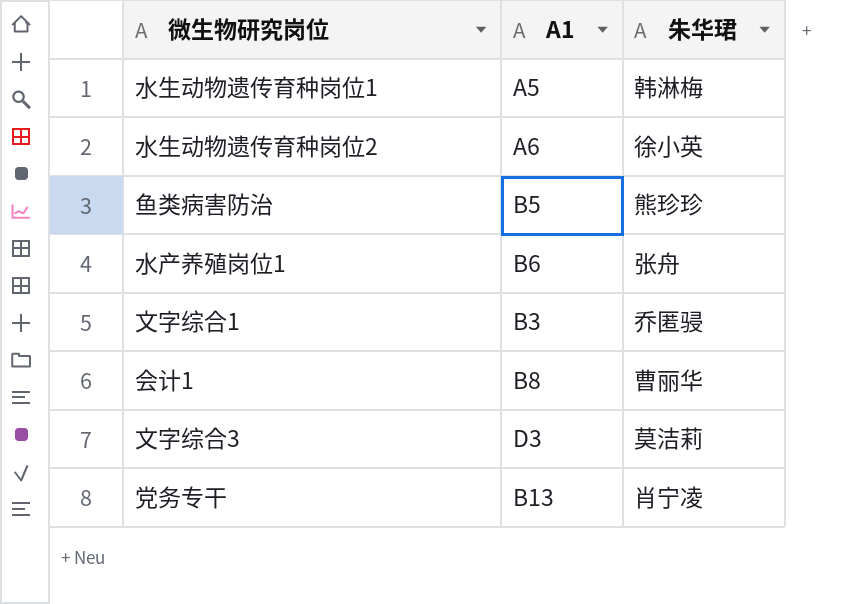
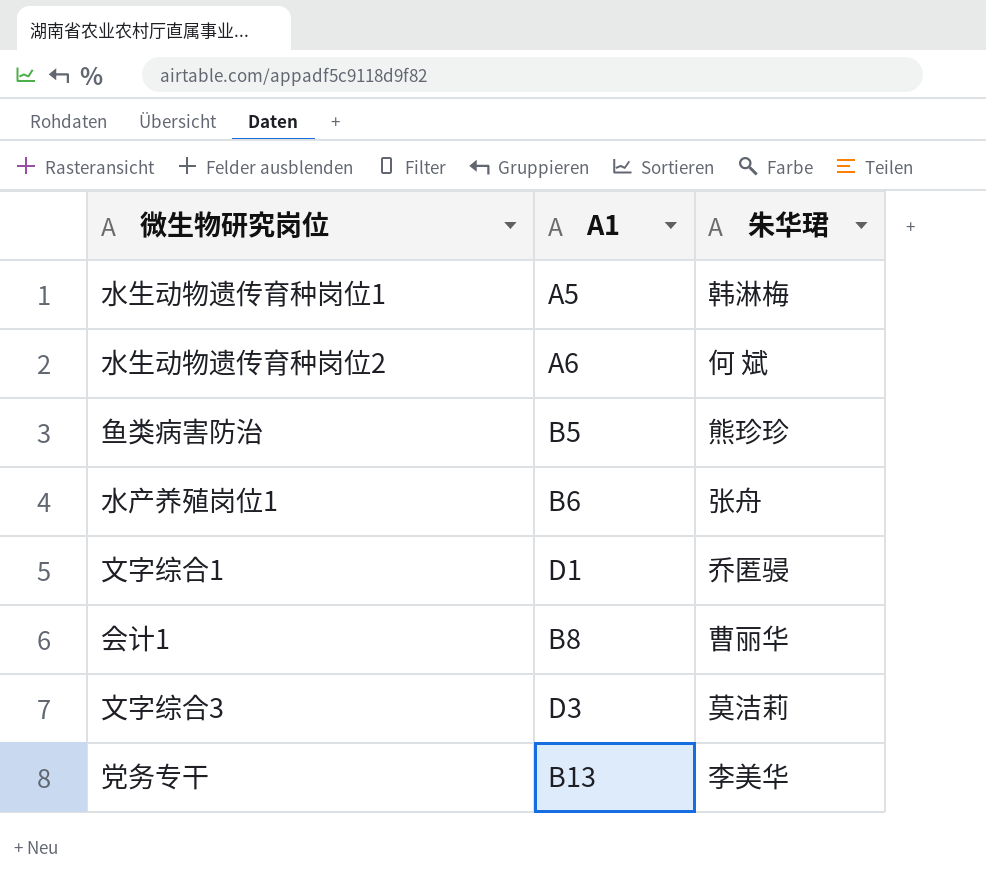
水生动物遗传育种岗位2 | 朱华珺: 徐小英 -> 何 斌
文字综合1 | A1: B3 -> D1
党务专干 | 朱华珺: 肖宁凌 -> 李美华

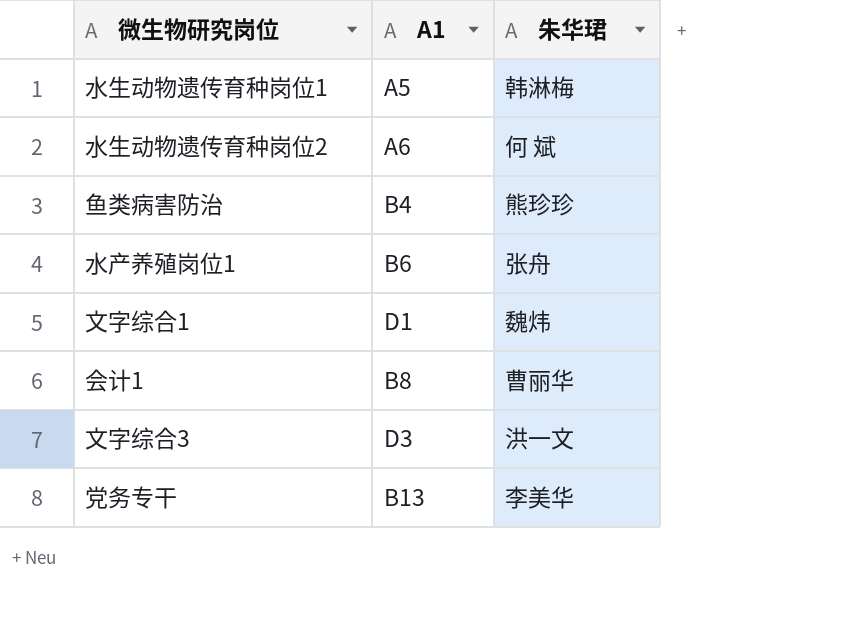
鱼类病害防治 | A1: B5 -> B4
文字综合1 | 朱华珺: 乔匿骎 -> 魏炜
文字综合3 | 朱华珺: 莫洁莉 -> 洪一文

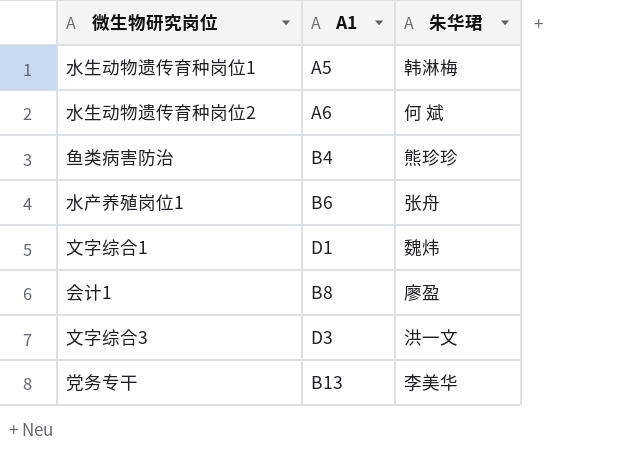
会计1 | 朱华珺: 曹丽华 -> 廖盈

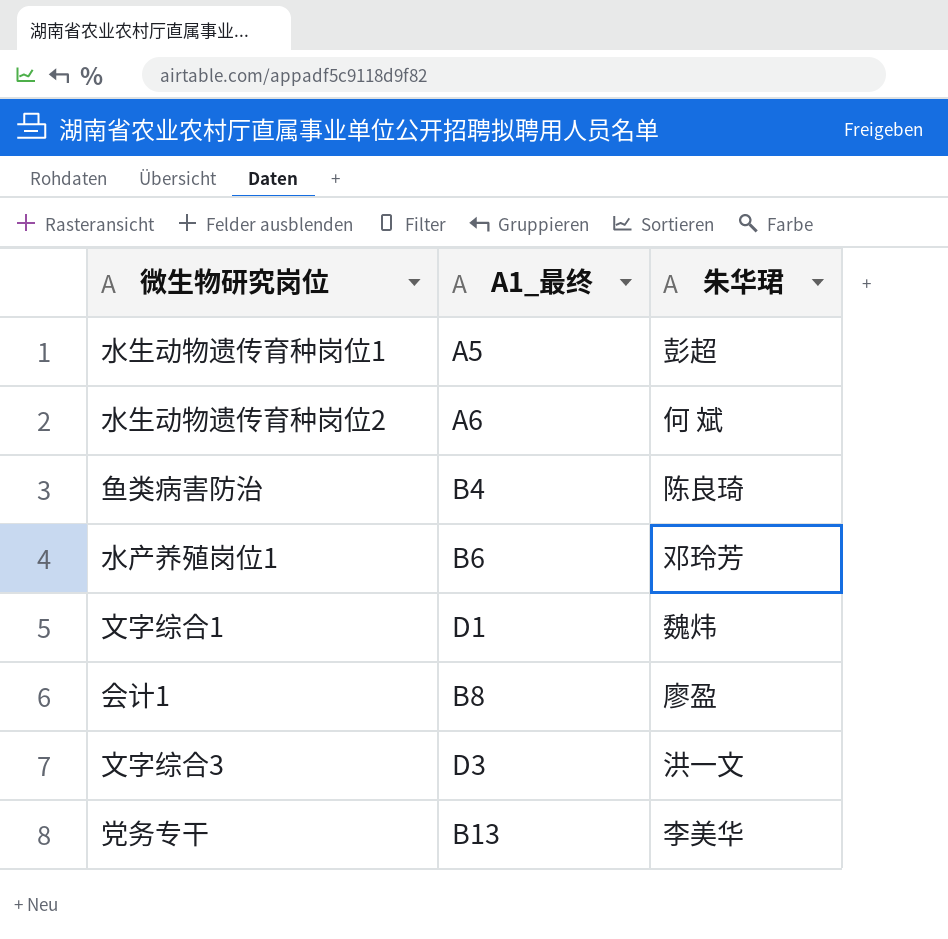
column name: A1 -> A1_最终
水生动物遗传育种岗位1 | 朱华珺: 韩淋梅 -> 彭超
鱼类病害防治 | 朱华珺: 熊珍珍 -> 陈良琦
水产养殖岗位1 | 朱华珺: 张舟 -> 邓玲芳

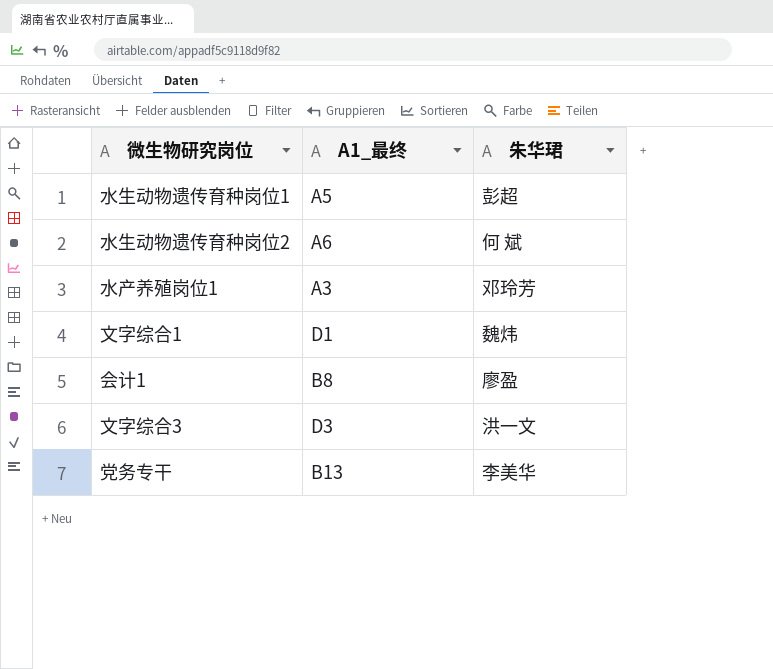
row 鱼类病害防治: B4 | 陈良琦 -> none
水产养殖岗位1 | A1_最终: B6 -> A3

